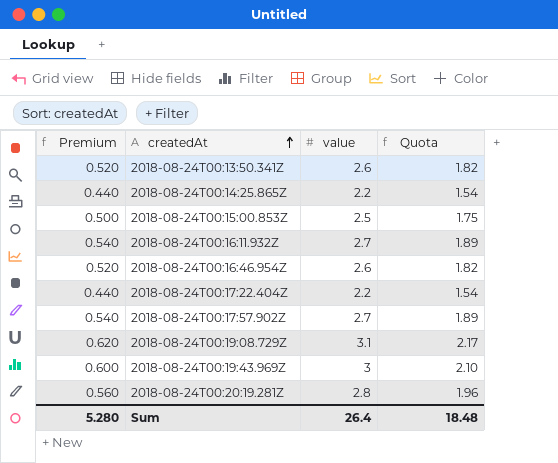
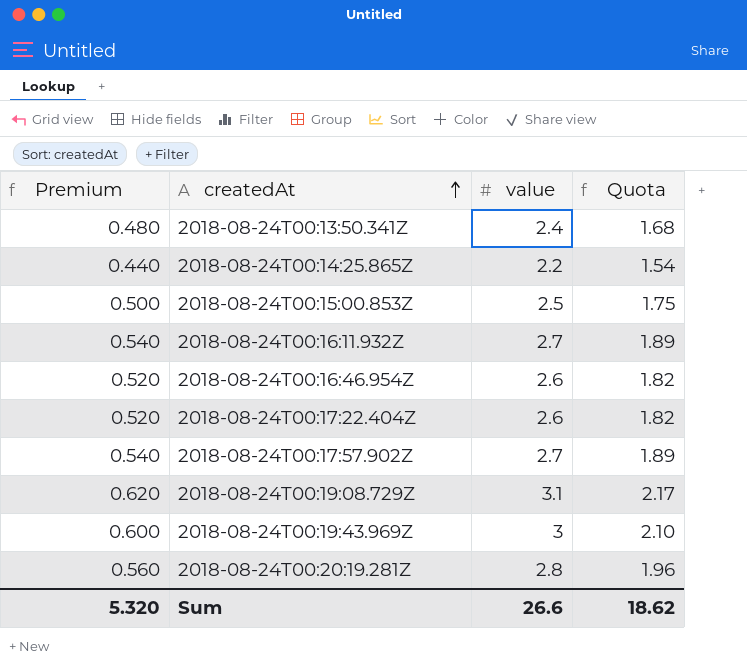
2018-08-24T00:13:50.341Z | Premium: 0.520 -> 0.480
2018-08-24T00:13:50.341Z | value: 2.6 -> 2.4
2018-08-24T00:13:50.341Z | Quota: 1.82 -> 1.68
2018-08-24T00:17:22.404Z | Premium: 0.440 -> 0.520
2018-08-24T00:17:22.404Z | value: 2.2 -> 2.6
2018-08-24T00:17:22.404Z | Quota: 1.54 -> 1.82
Sum | Premium: 5.280 -> 5.320
Sum | value: 26.4 -> 26.6
Sum | Quota: 18.48 -> 18.62

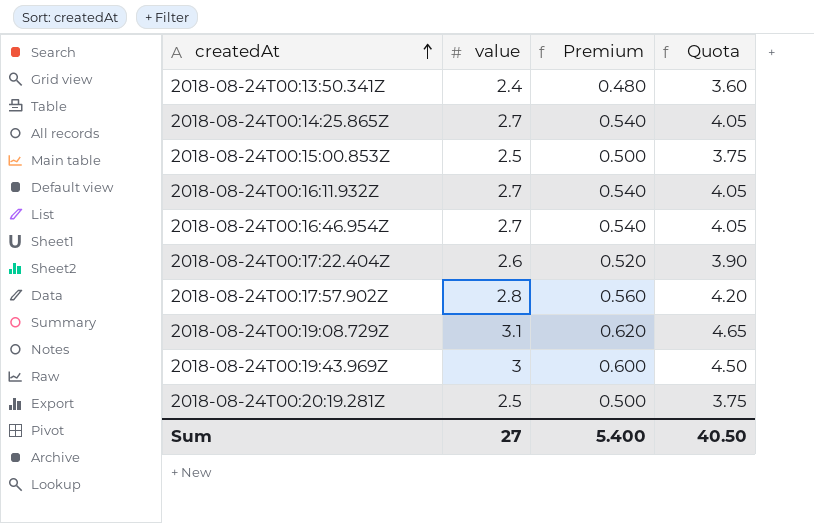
column Premium | position: 1 -> 3
column Quota | formula: [value] * 0.7 -> [value] * 1.5
2018-08-24T00:14:25.865Z | value: 2.2 -> 2.7
2018-08-24T00:14:25.865Z | Premium: 0.440 -> 0.540
2018-08-24T00:16:46.954Z | value: 2.6 -> 2.7
2018-08-24T00:16:46.954Z | Premium: 0.520 -> 0.540
2018-08-24T00:17:57.902Z | value: 2.7 -> 2.8
2018-08-24T00:17:57.902Z | Premium: 0.540 -> 0.560
2018-08-24T00:20:19.281Z | value: 2.8 -> 2.5
2018-08-24T00:20:19.281Z | Premium: 0.560 -> 0.500
Sum | value: 26.6 -> 27
Sum | Premium: 5.320 -> 5.400
Sum | Quota: 18.62 -> 40.50

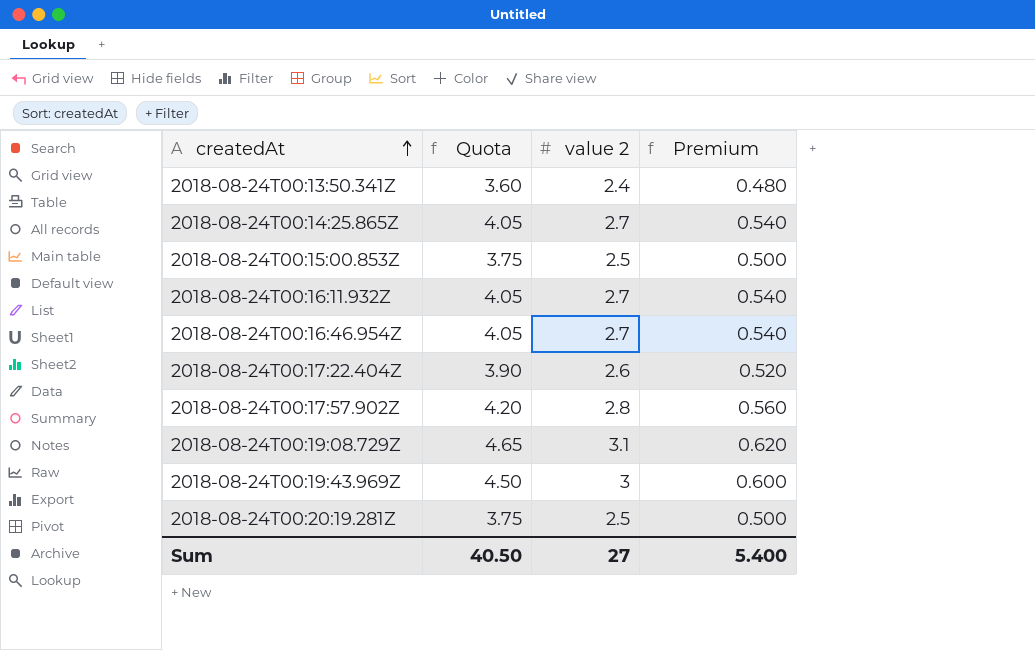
column Quota | position: 4 -> 2
column name: value -> value 2

